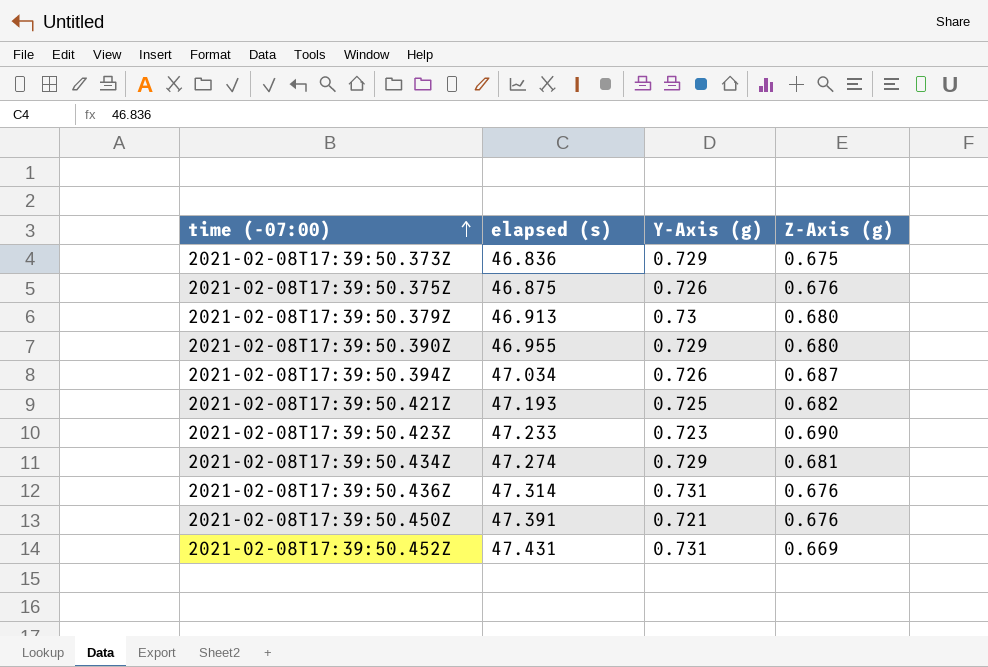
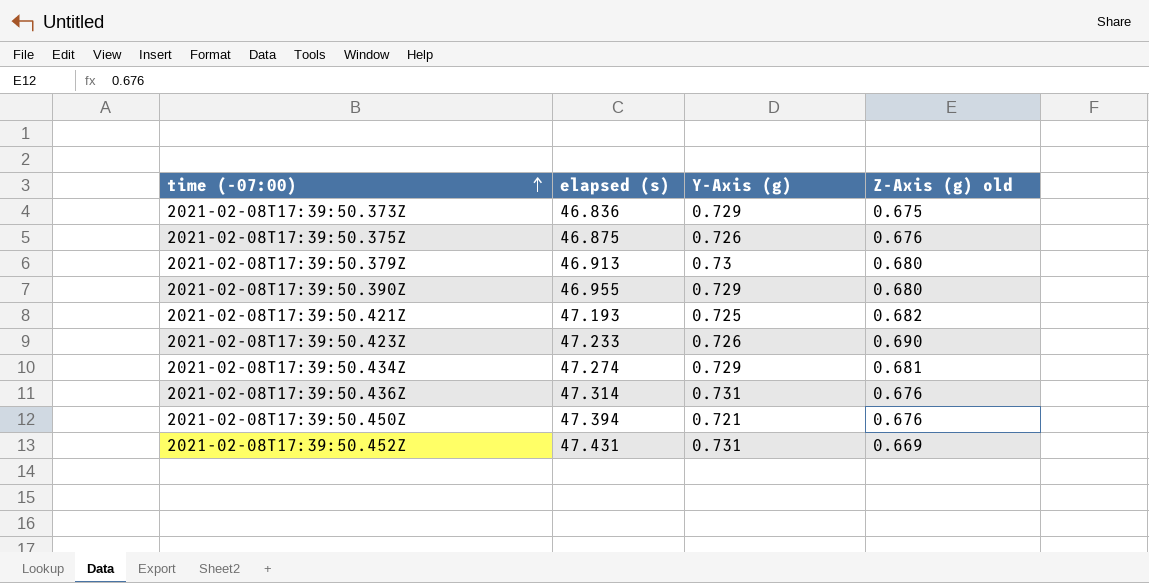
column name: Z-Axis (g) -> Z-Axis (g) old
row 2021-02-08T17:39:50.394Z: 47.034 | 0.726 | 0.687 -> none
2021-02-08T17:39:50.423Z | Y-Axis (g): 0.723 -> 0.726
2021-02-08T17:39:50.450Z | elapsed (s): 47.391 -> 47.394

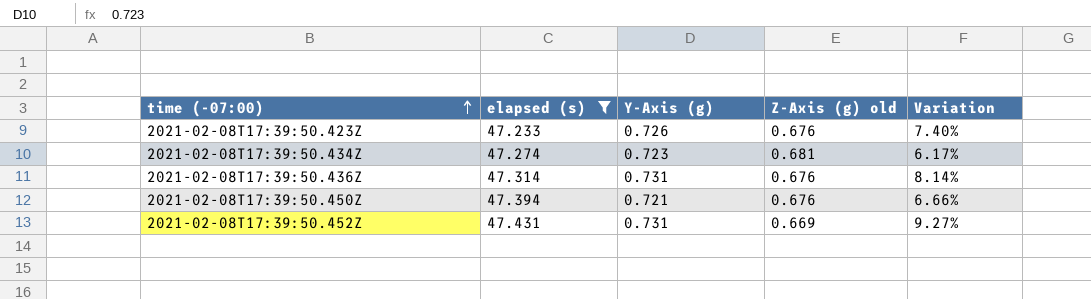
filter: none -> elapsed (s) >= 47.233
column Variation | formula: none -> ([Y-Axis (g)] - [Z-Axis (g) old]) / [Z-Axis (g) old]
2021-02-08T17:39:50.423Z | Z-Axis (g) old: 0.690 -> 0.676
2021-02-08T17:39:50.434Z | Y-Axis (g): 0.729 -> 0.723

